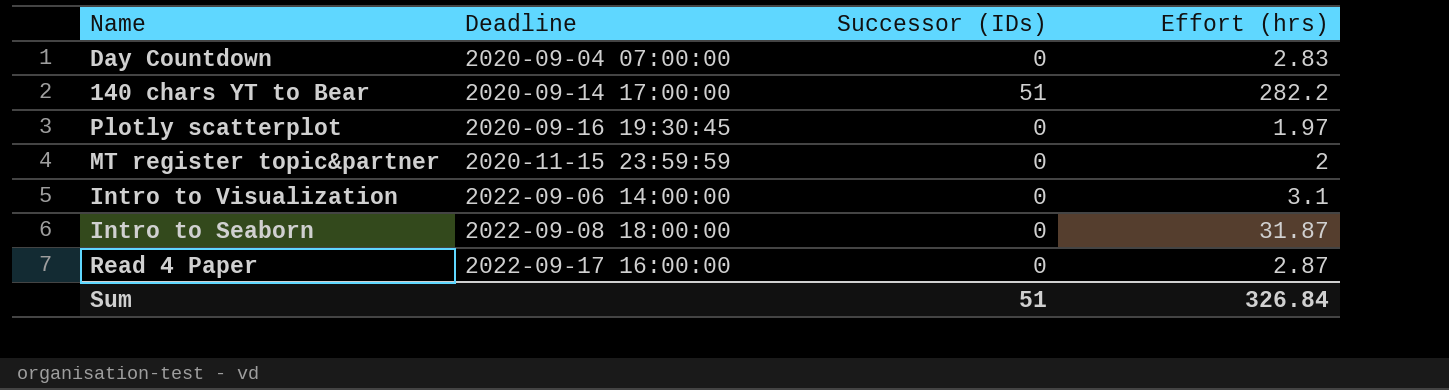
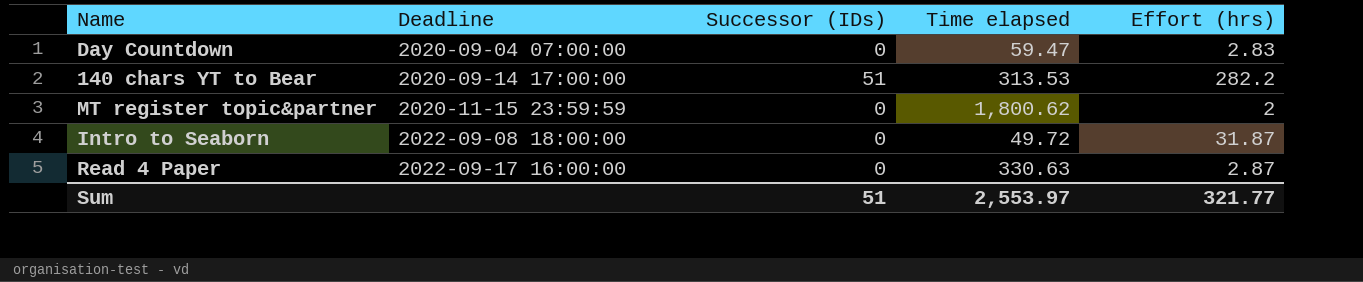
column Time elapsed | position: none -> 4
row Plotly scatterplot: 2020-09-16 19:30:45 | 0 | 1.97 -> none
row Intro to Visualization: 2022-09-06 14:00:00 | 0 | 3.1 -> none
Sum | Effort (hrs): 326.84 -> 321.77

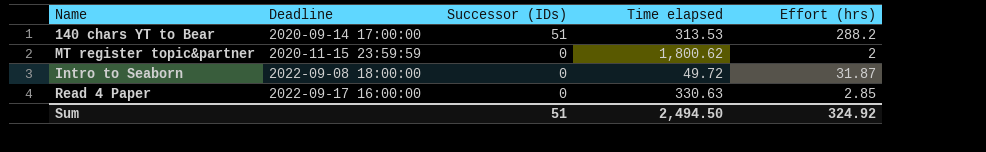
row Day Countdown: 2020-09-04 07:00:00 | 0 | 59.47 | 2.83 -> none
140 chars YT to Bear | Effort (hrs): 282.2 -> 288.2
Read 4 Paper | Effort (hrs): 2.87 -> 2.85
Sum | Time elapsed: 2,553.97 -> 2,494.50
Sum | Effort (hrs): 321.77 -> 324.92

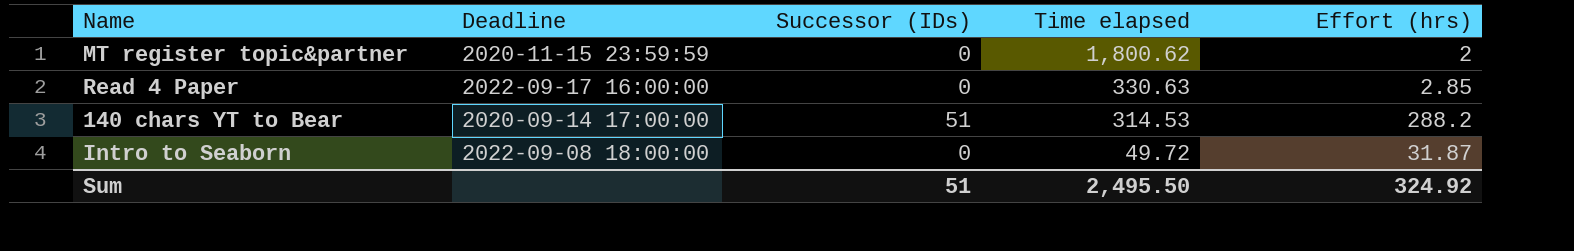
row order: Deadline ascending -> Time elapsed descending
140 chars YT to Bear | Time elapsed: 313.53 -> 314.53
Sum | Time elapsed: 2,494.50 -> 2,495.50

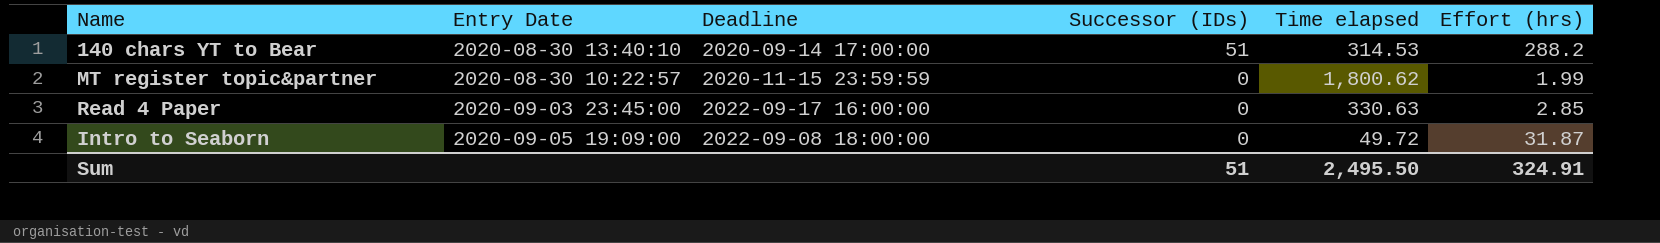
row order: Time elapsed descending -> Successor (IDs) descending
column Entry Date | position: none -> 2
MT register topic&partner | Effort (hrs): 2 -> 1.99
Sum | Effort (hrs): 324.92 -> 324.91

